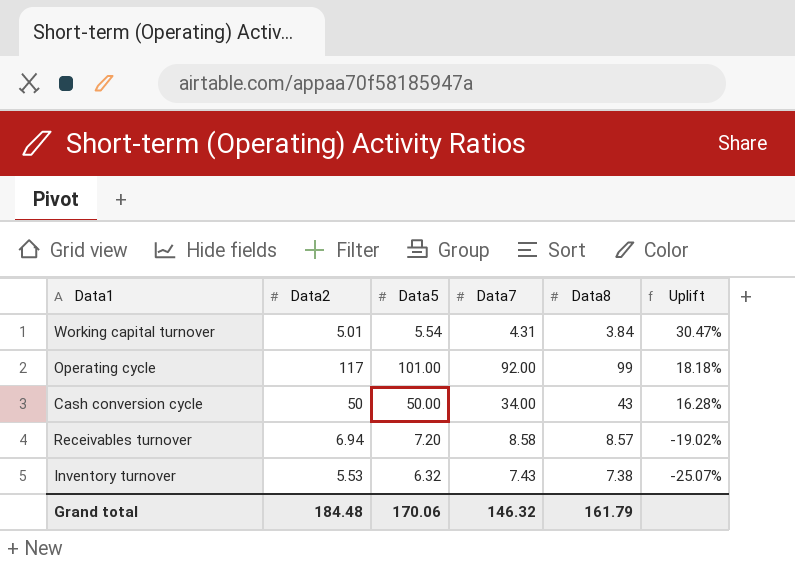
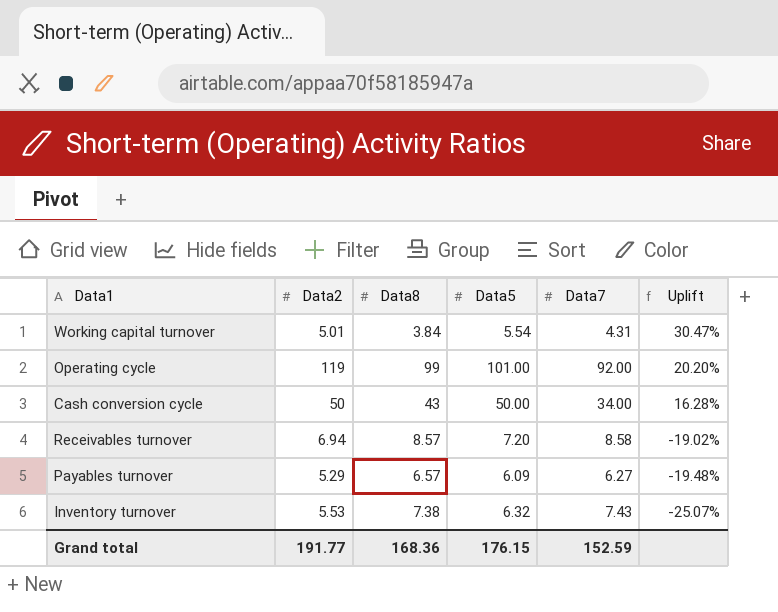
column Data8 | position: 5 -> 3
Operating cycle | Data2: 117 -> 119
Operating cycle | Uplift: 18.18% -> 20.20%
row Payables turnover: none -> 5.29 | 6.57 | 6.09 | 6.27 | -19.48%
Grand total | Data2: 184.48 -> 191.77
Grand total | Data8: 161.79 -> 168.36
Grand total | Data5: 170.06 -> 176.15
Grand total | Data7: 146.32 -> 152.59

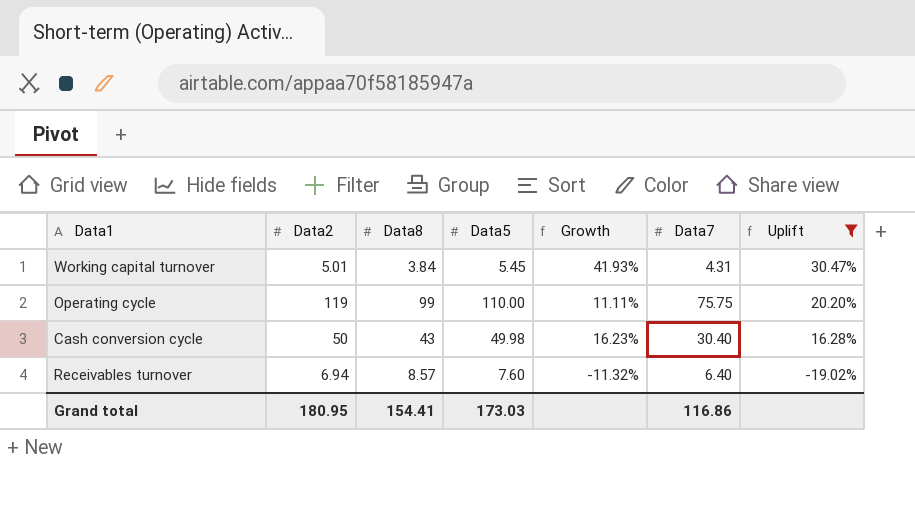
filter: none -> Uplift >= -19.02%
column Growth | formula: none -> ([Data5] - [Data8]) / [Data8]
Working capital turnover | Data5: 5.54 -> 5.45
Operating cycle | Data5: 101.00 -> 110.00
Operating cycle | Data7: 92.00 -> 75.75
Cash conversion cycle | Data5: 50.00 -> 49.98
Cash conversion cycle | Data7: 34.00 -> 30.40
Receivables turnover | Data5: 7.20 -> 7.60
Receivables turnover | Data7: 8.58 -> 6.40
Grand total | Data2: 191.77 -> 180.95
Grand total | Data8: 168.36 -> 154.41
Grand total | Data5: 176.15 -> 173.03
Grand total | Data7: 152.59 -> 116.86

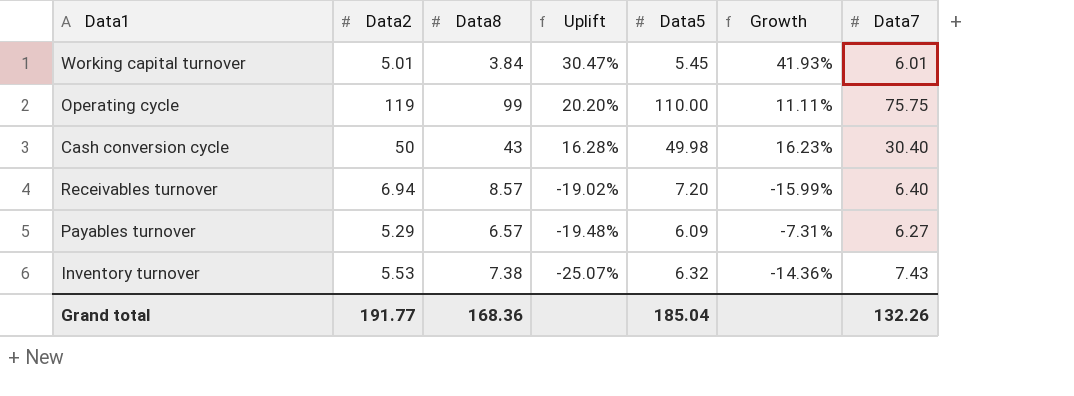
filter: Uplift >= -19.02% -> none
column Uplift | position: 7 -> 4
Working capital turnover | Data7: 4.31 -> 6.01
Receivables turnover | Data5: 7.60 -> 7.20
Receivables turnover | Growth: -11.32% -> -15.99%
Grand total | Data2: 180.95 -> 191.77
Grand total | Data8: 154.41 -> 168.36
Grand total | Data5: 173.03 -> 185.04
Grand total | Data7: 116.86 -> 132.26

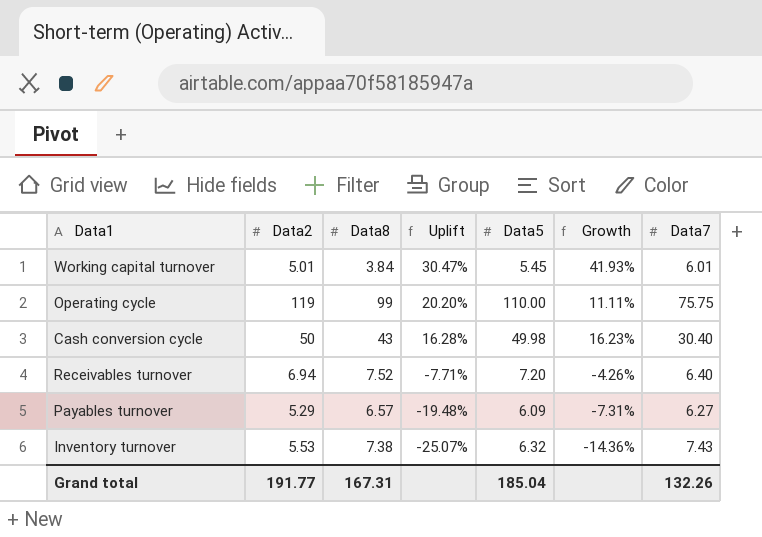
Receivables turnover | Data8: 8.57 -> 7.52
Receivables turnover | Uplift: -19.02% -> -7.71%
Receivables turnover | Growth: -15.99% -> -4.26%
Grand total | Data8: 168.36 -> 167.31

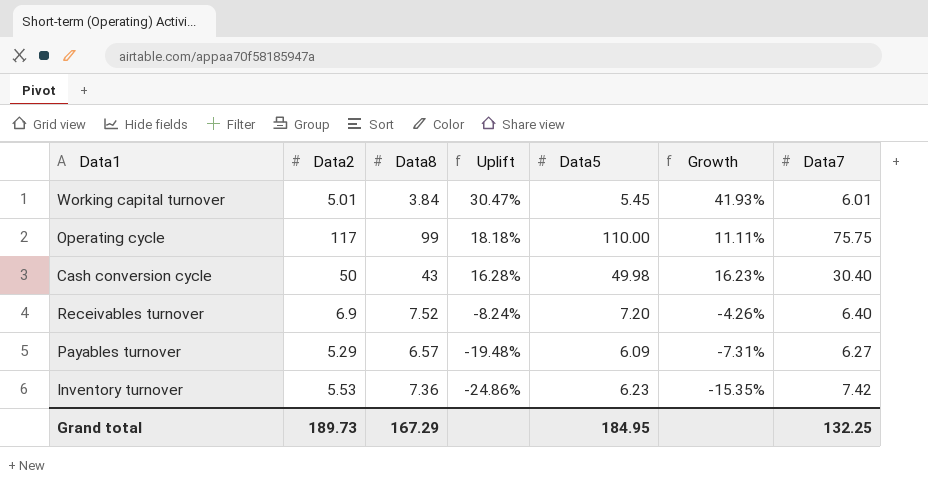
Operating cycle | Data2: 119 -> 117
Operating cycle | Uplift: 20.20% -> 18.18%
Receivables turnover | Data2: 6.94 -> 6.9
Receivables turnover | Uplift: -7.71% -> -8.24%
Inventory turnover | Data8: 7.38 -> 7.36
Inventory turnover | Uplift: -25.07% -> -24.86%
Inventory turnover | Data5: 6.32 -> 6.23
Inventory turnover | Growth: -14.36% -> -15.35%
Inventory turnover | Data7: 7.43 -> 7.42
Grand total | Data2: 191.77 -> 189.73
Grand total | Data8: 167.31 -> 167.29
Grand total | Data5: 185.04 -> 184.95
Grand total | Data7: 132.26 -> 132.25

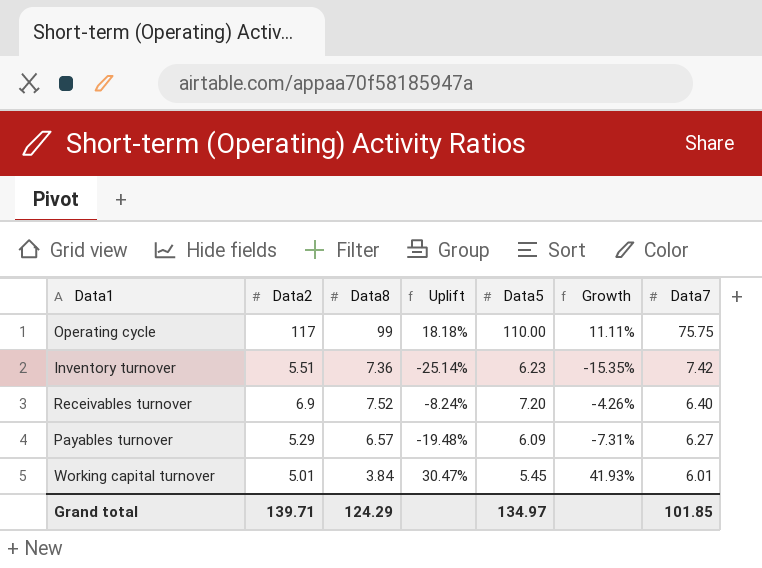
row order: Uplift descending -> Data7 descending
row Cash conversion cycle: 50 | 43 | 16.28% | 49.98 | 16.23% | 30.40 -> none
Inventory turnover | Data2: 5.53 -> 5.51
Inventory turnover | Uplift: -24.86% -> -25.14%
Grand total | Data2: 189.73 -> 139.71
Grand total | Data8: 167.29 -> 124.29
Grand total | Data5: 184.95 -> 134.97
Grand total | Data7: 132.25 -> 101.85

